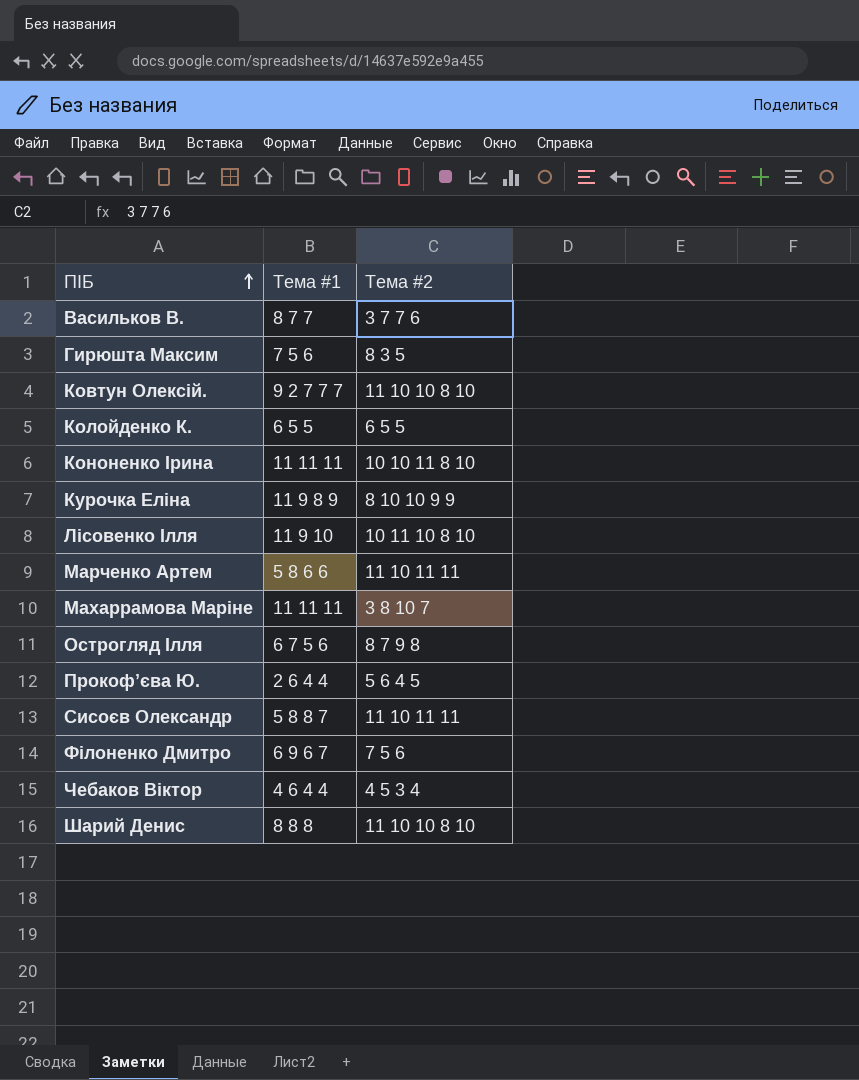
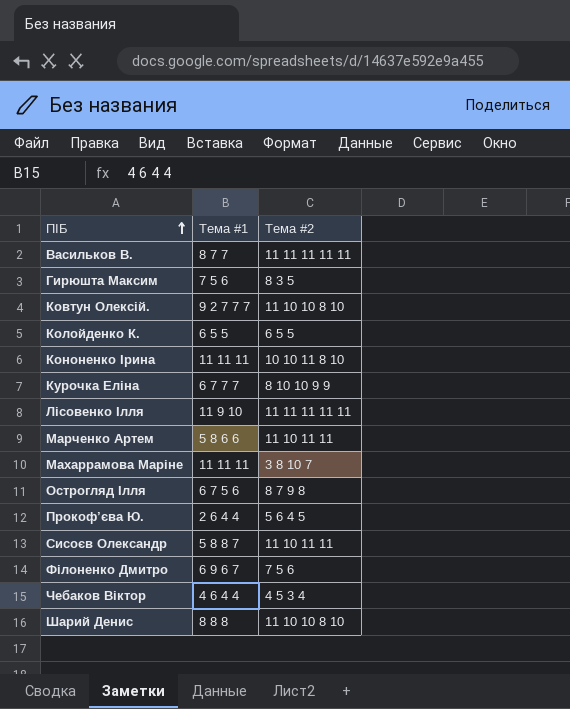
Васильков В. | Тема #2: 3 7 7 6 -> 11 11 11 11 11
Курочка Еліна | Тема #1: 11 9 8 9 -> 6 7 7 7
Лісовенко Ілля | Тема #2: 10 11 10 8 10 -> 11 11 11 11 11

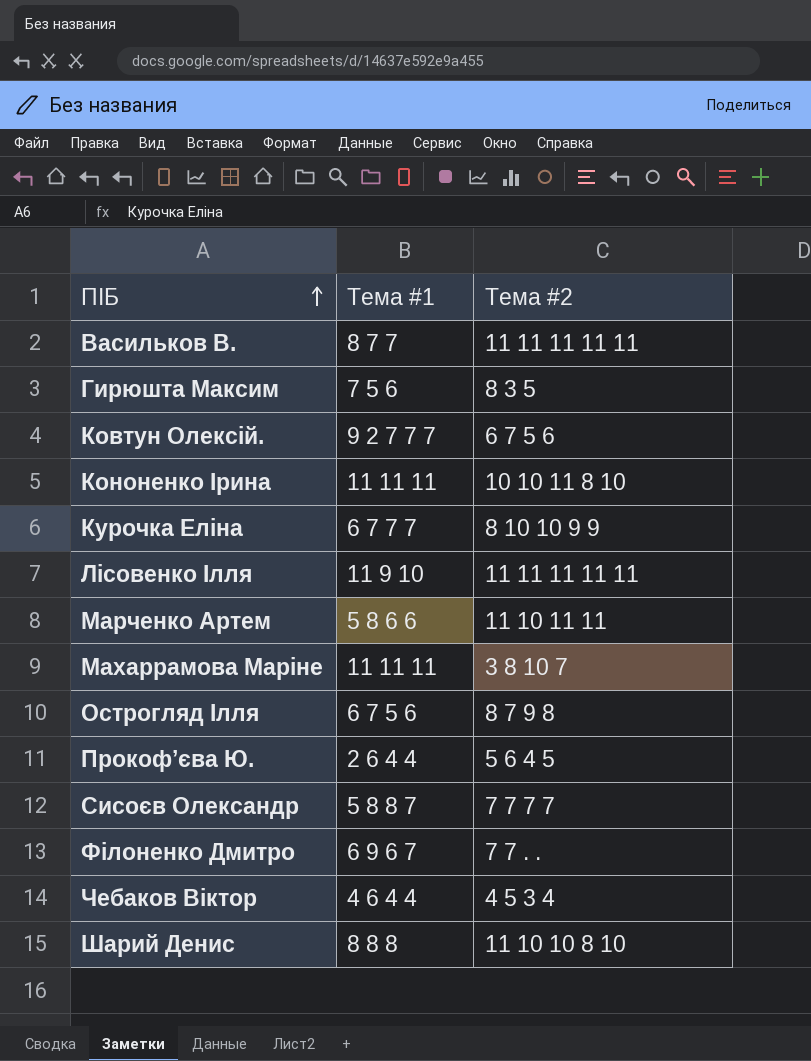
row Колойденко К.: 6 5 5 | 6 5 5 -> none
Ковтун Олексій. | Тема #2: 11 10 10 8 10 -> 6 7 5 6
Сисоєв Олександр | Тема #2: 11 10 11 11 -> 7 7 7 7
Філоненко Дмитро | Тема #2: 7 5 6 -> 7 7 . .

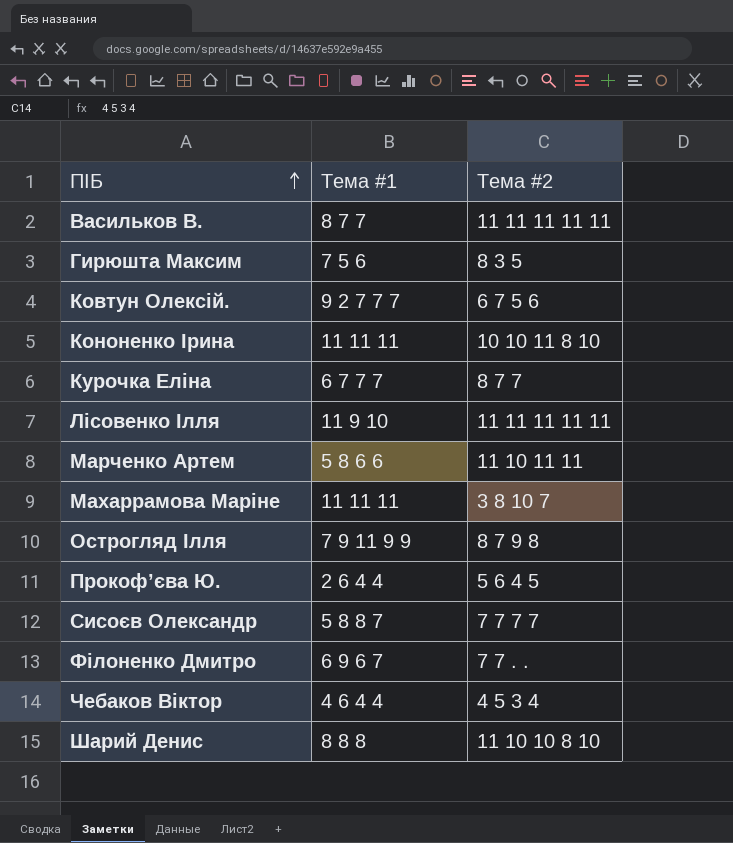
Курочка Еліна | Тема #2: 8 10 10 9 9 -> 8 7 7
Острогляд Ілля | Тема #1: 6 7 5 6 -> 7 9 11 9 9

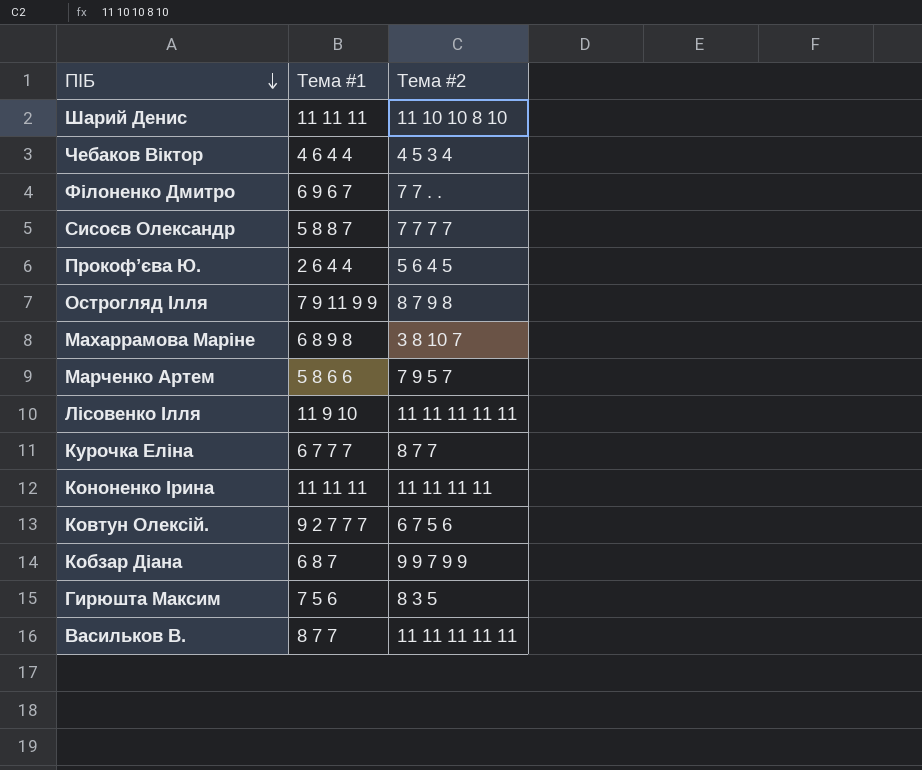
row order: ПІБ ascending -> ПІБ descending
Шарий Денис | Тема #1: 8 8 8 -> 11 11 11
Махаррамова Маріне | Тема #1: 11 11 11 -> 6 8 9 8
Марченко Артем | Тема #2: 11 10 11 11 -> 7 9 5 7
Кононенко Ірина | Тема #2: 10 10 11 8 10 -> 11 11 11 11
row Кобзар Діана: none -> 6 8 7 | 9 9 7 9 9

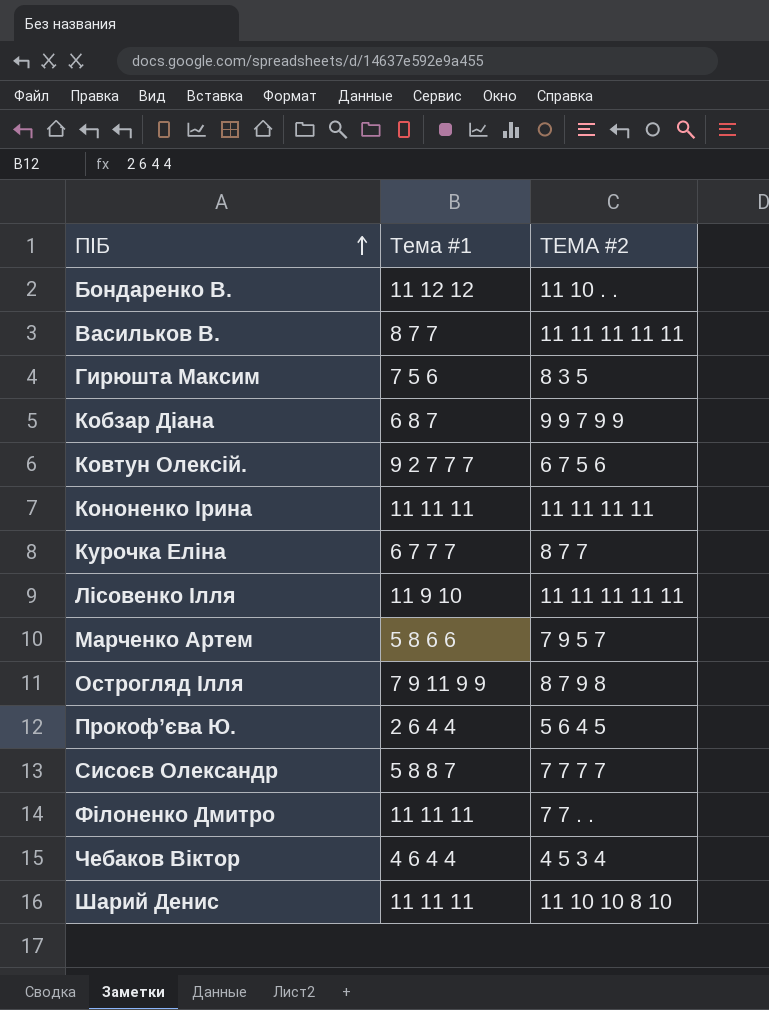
row order: ПІБ descending -> ПІБ ascending
column name: Тема #2 -> ТЕМА #2
row Махаррамова Маріне: 6 8 9 8 | 3 8 10 7 -> none
row Бондаренко В.: none -> 11 12 12 | 11 10 . .
Філоненко Дмитро | Тема #1: 6 9 6 7 -> 11 11 11

